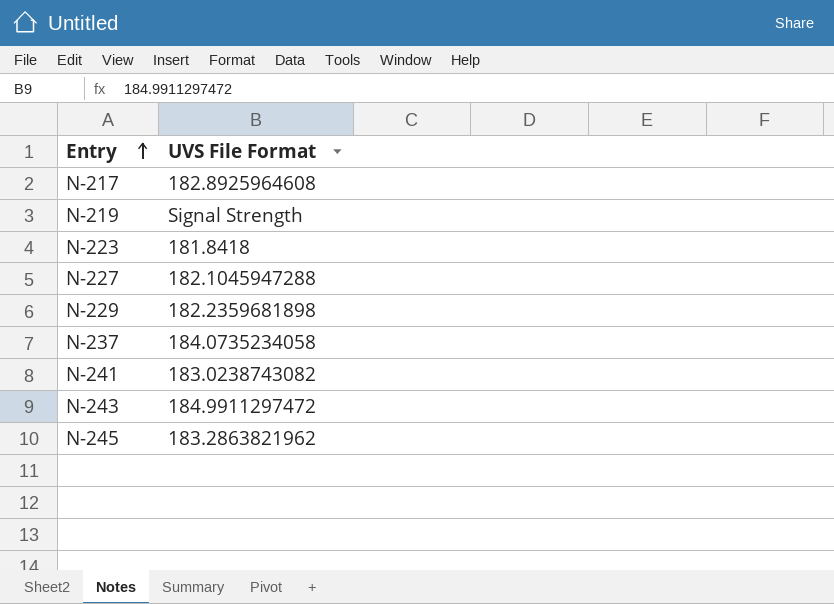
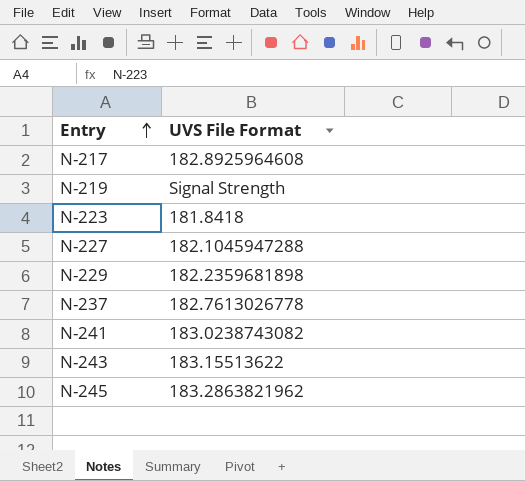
N-237 | UVS File Format: 184.0735234058 -> 182.7613026778
N-243 | UVS File Format: 184.9911297472 -> 183.15513622

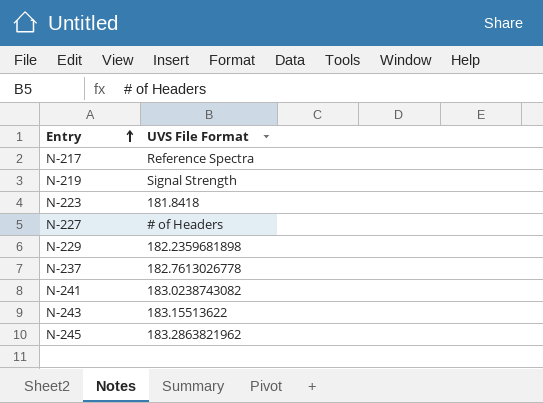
N-217 | UVS File Format: 182.8925964608 -> Reference Spectra
N-227 | UVS File Format: 182.1045947288 -> # of Headers

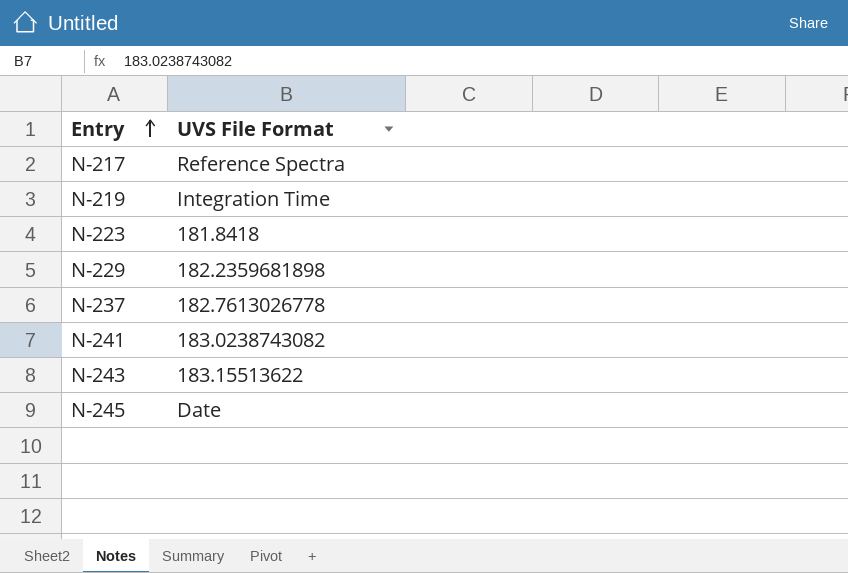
row N-227: # of Headers -> none
N-219 | UVS File Format: Signal Strength -> Integration Time
N-245 | UVS File Format: 183.2863821962 -> Date

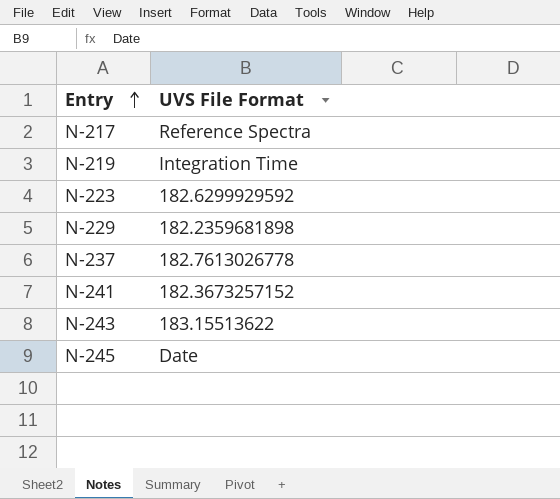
N-223 | UVS File Format: 181.8418 -> 182.6299929592
N-241 | UVS File Format: 183.0238743082 -> 182.3673257152

